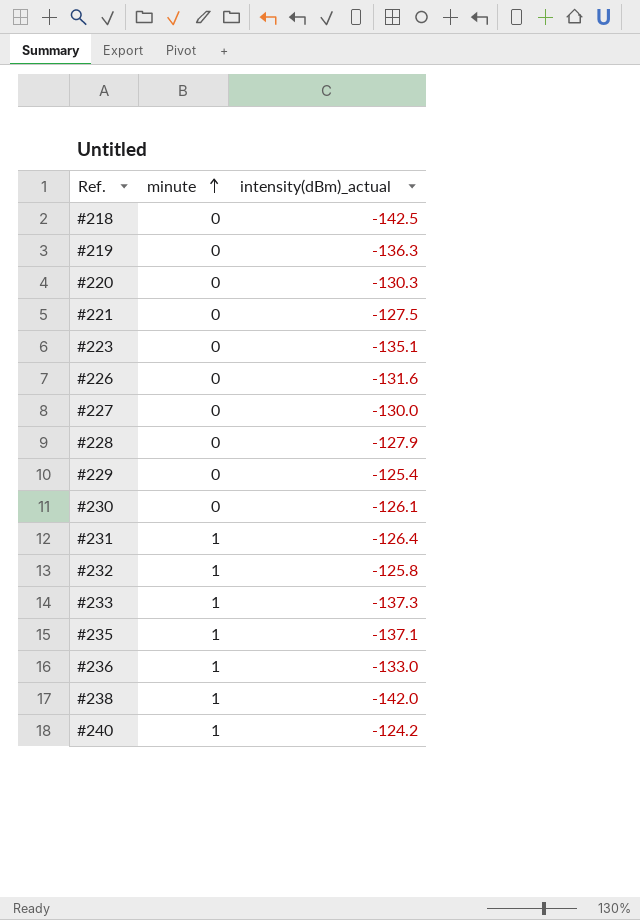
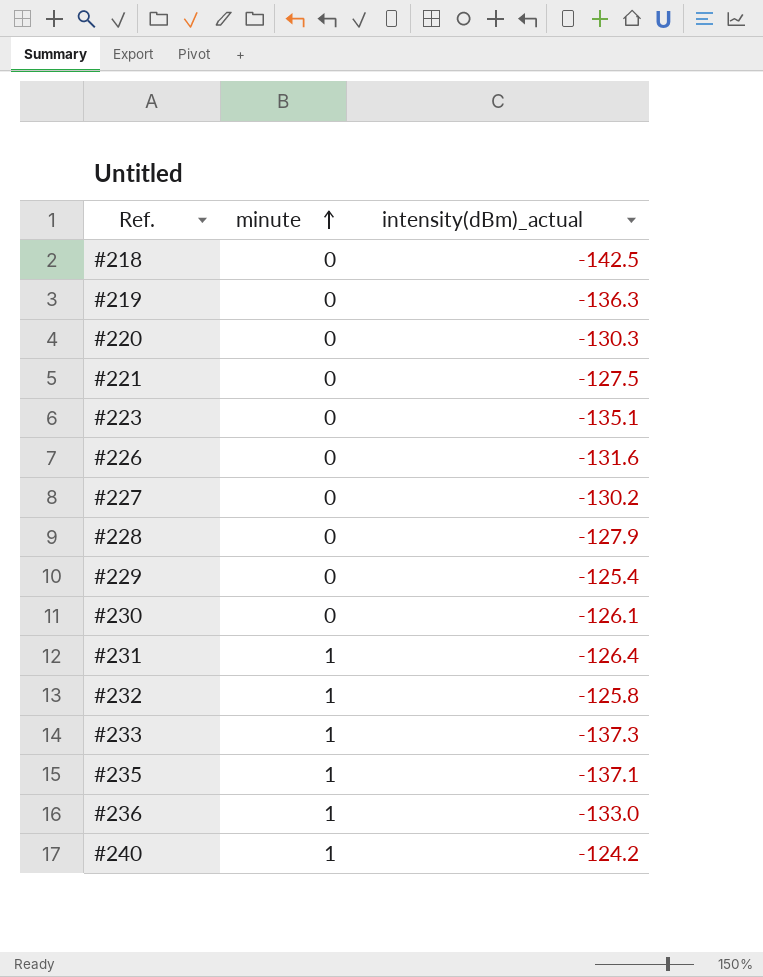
row #238: 1 | -142.0 -> none
#227 | intensity(dBm)_actual: -130.0 -> -130.2

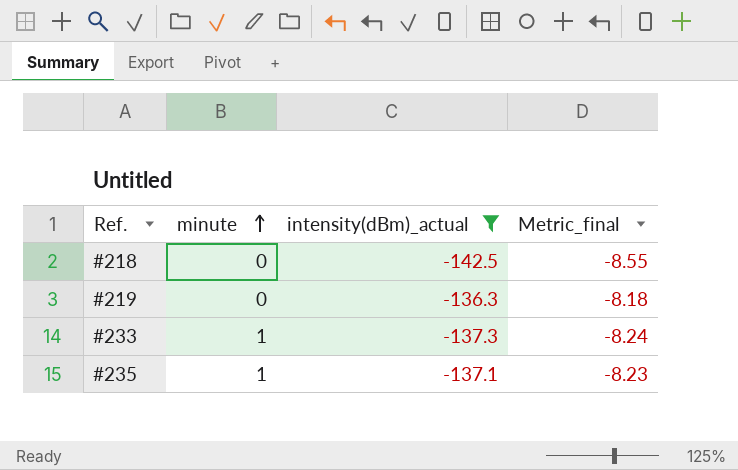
filter: none -> intensity(dBm)_actual <= -136.3
column Metric_final | formula: none -> [intensity(dBm)_actual] * 0.06

